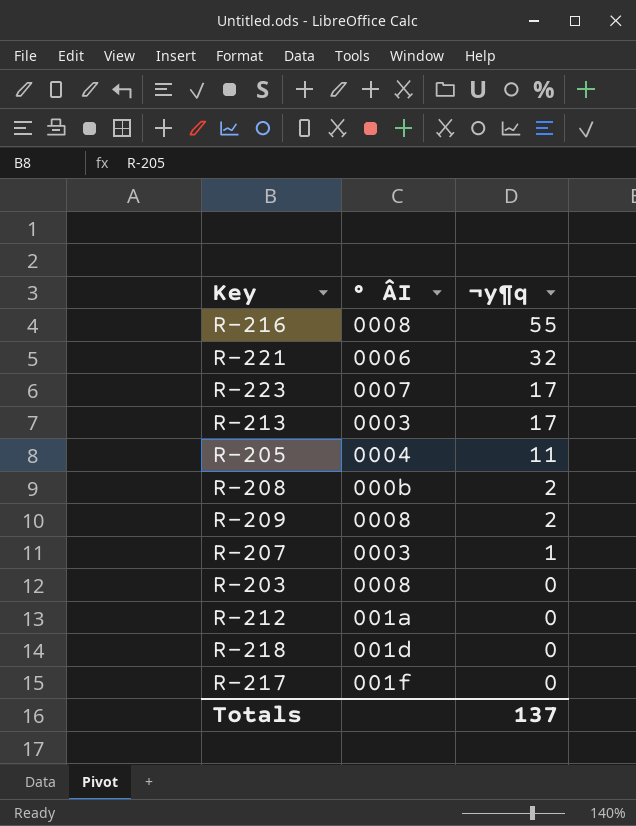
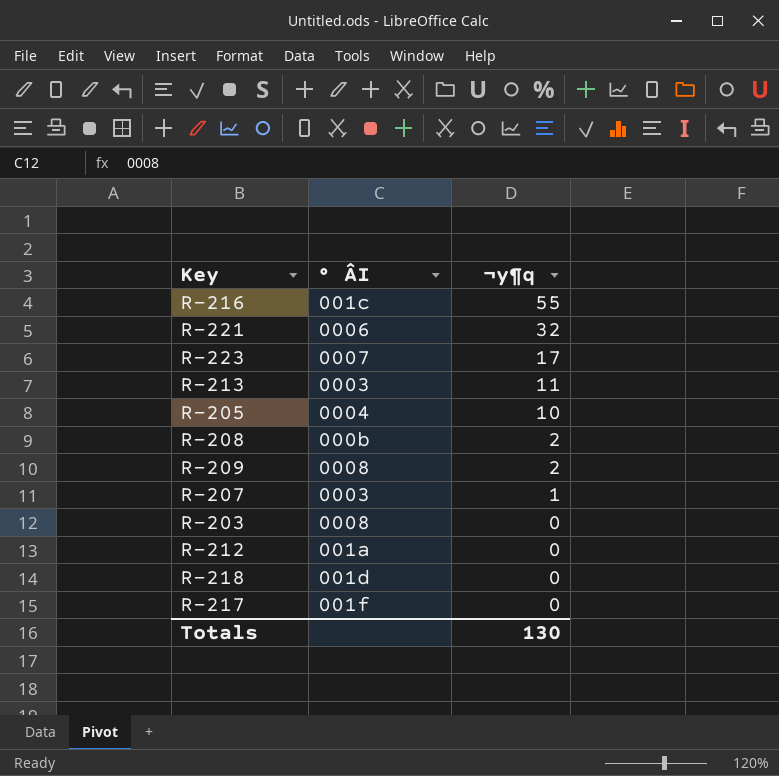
R-216 | ° ÂI: 0008 -> 001c
R-213 | ¬y¶q: 17 -> 11
R-205 | ¬y¶q: 11 -> 10
Totals | ¬y¶q: 137 -> 130

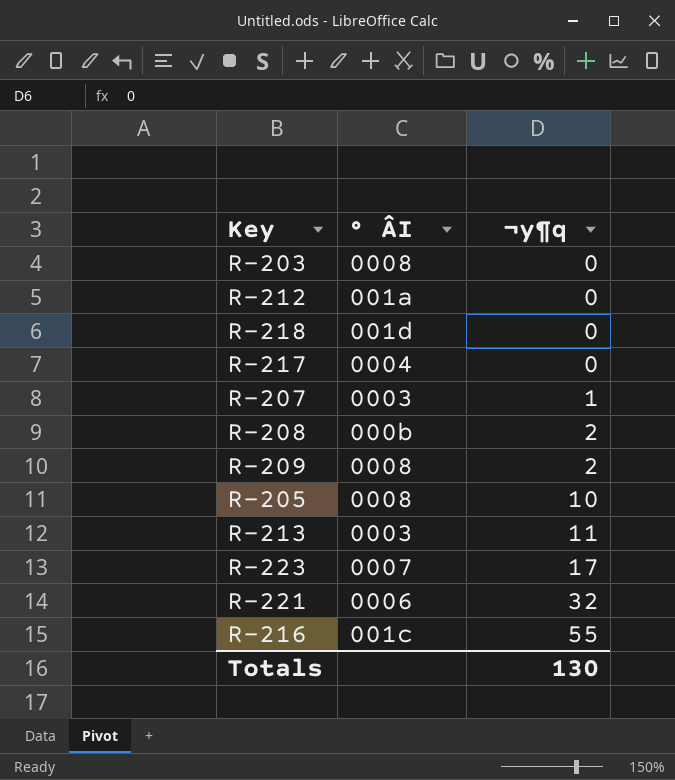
row order: ¬y¶q descending -> ¬y¶q ascending
R-217 | ° ÂI: 001f -> 0004
R-205 | ° ÂI: 0004 -> 0008

